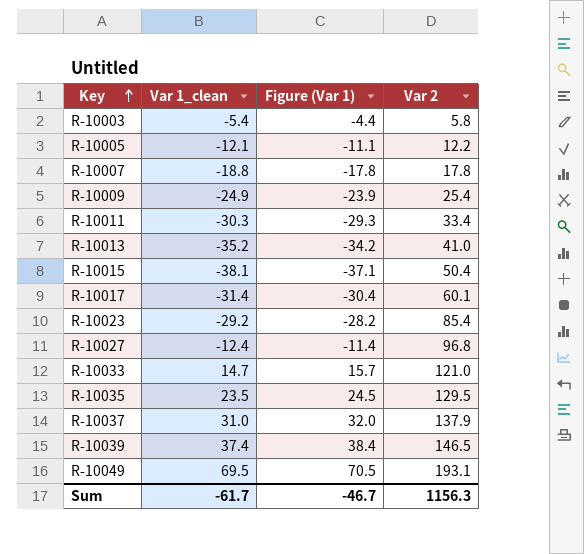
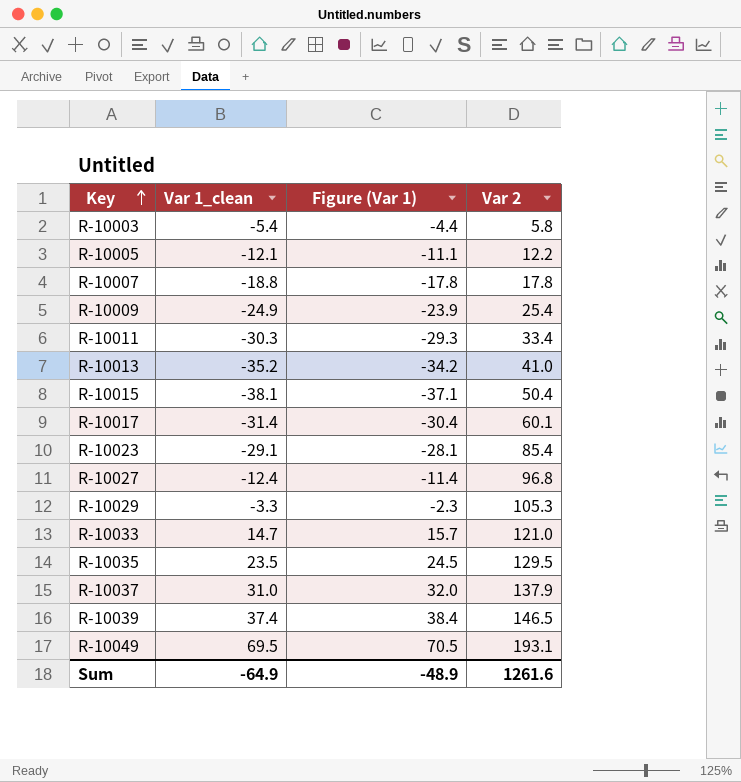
R-10023 | Var 1_clean: -29.2 -> -29.1
R-10023 | Figure (Var 1): -28.2 -> -28.1
row R-10029: none -> -3.3 | -2.3 | 105.3
Sum | Var 1_clean: -61.7 -> -64.9
Sum | Figure (Var 1): -46.7 -> -48.9
Sum | Var 2: 1156.3 -> 1261.6

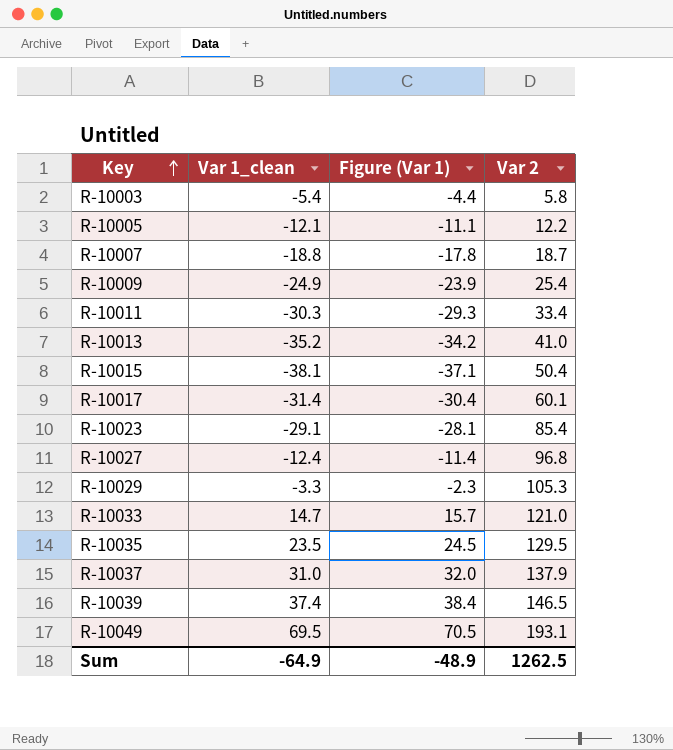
R-10007 | Var 2: 17.8 -> 18.7
Sum | Var 2: 1261.6 -> 1262.5

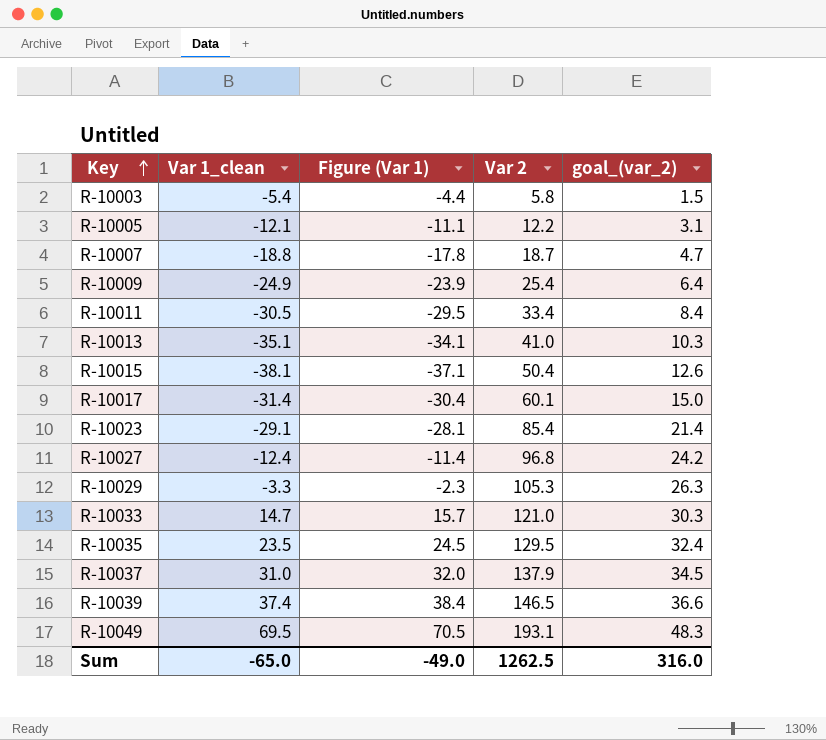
column goal_(var_2) | formula: none -> [Var 2] * 0.25
R-10011 | Var 1_clean: -30.3 -> -30.5
R-10011 | Figure (Var 1): -29.3 -> -29.5
R-10013 | Var 1_clean: -35.2 -> -35.1
R-10013 | Figure (Var 1): -34.2 -> -34.1
Sum | Var 1_clean: -64.9 -> -65.0
Sum | Figure (Var 1): -48.9 -> -49.0

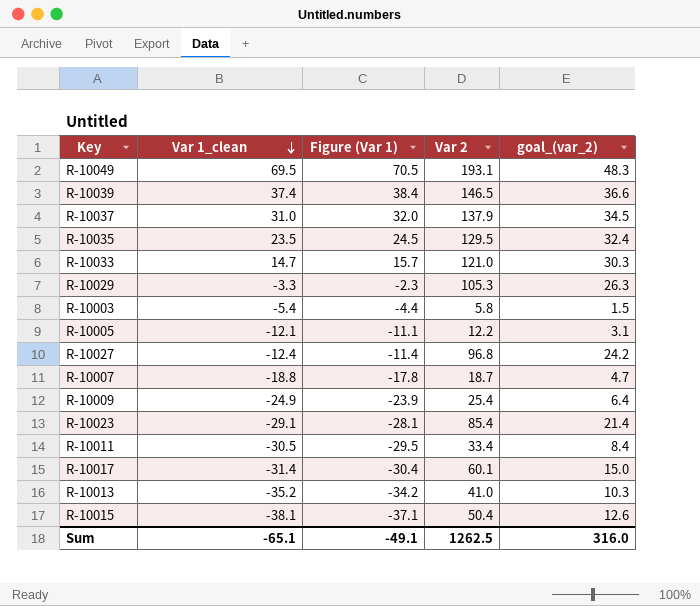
row order: Key ascending -> Var 1_clean descending
R-10013 | Var 1_clean: -35.1 -> -35.2
R-10013 | Figure (Var 1): -34.1 -> -34.2
Sum | Var 1_clean: -65.0 -> -65.1
Sum | Figure (Var 1): -49.0 -> -49.1

